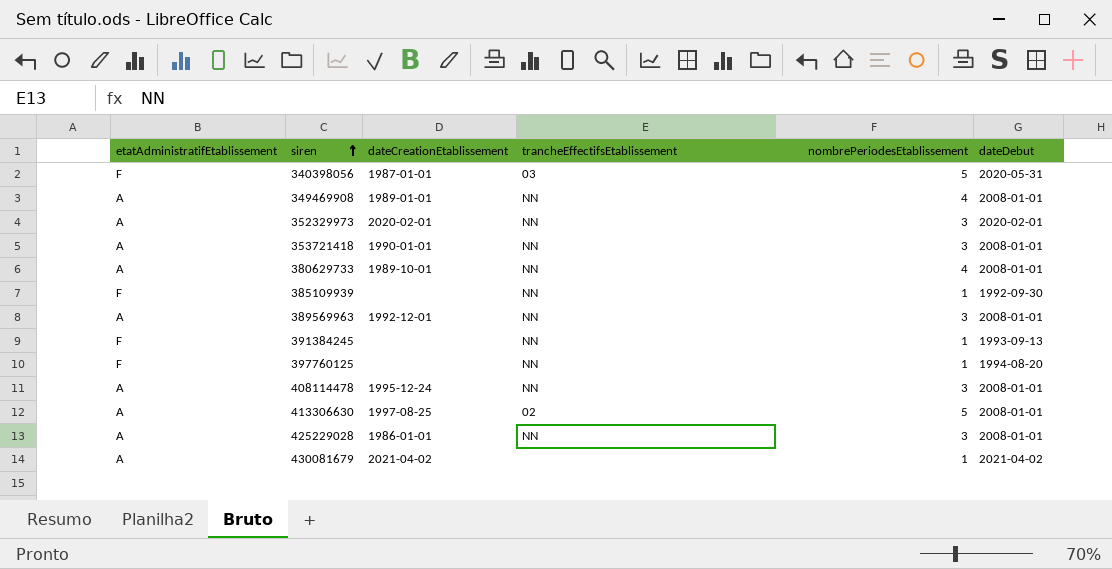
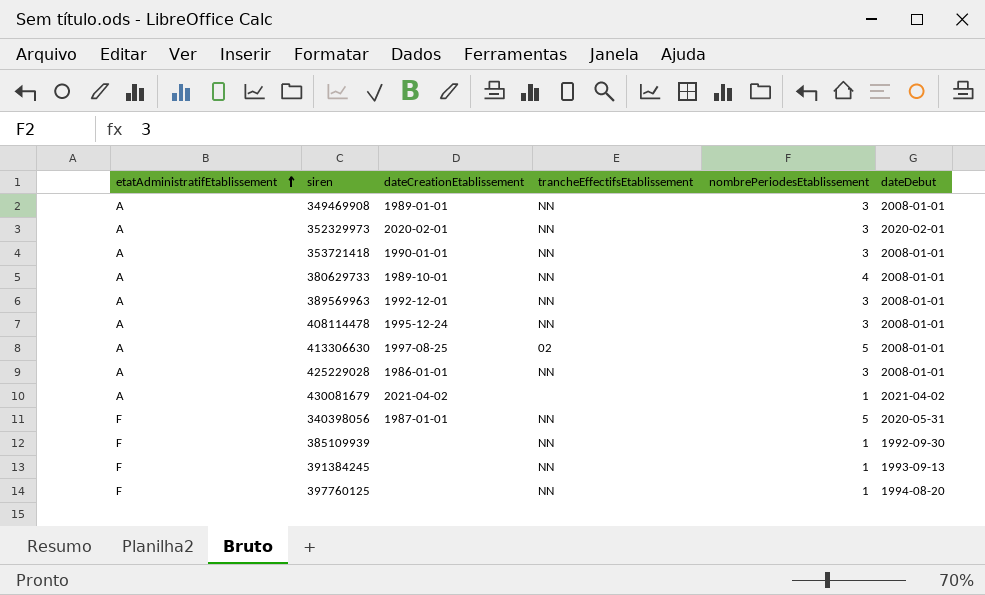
row order: siren ascending -> etatAdministratifEtablissement ascending
349469908 | nombrePeriodesEtablissement: 4 -> 3
340398056 | trancheEffectifsEtablissement: 03 -> NN

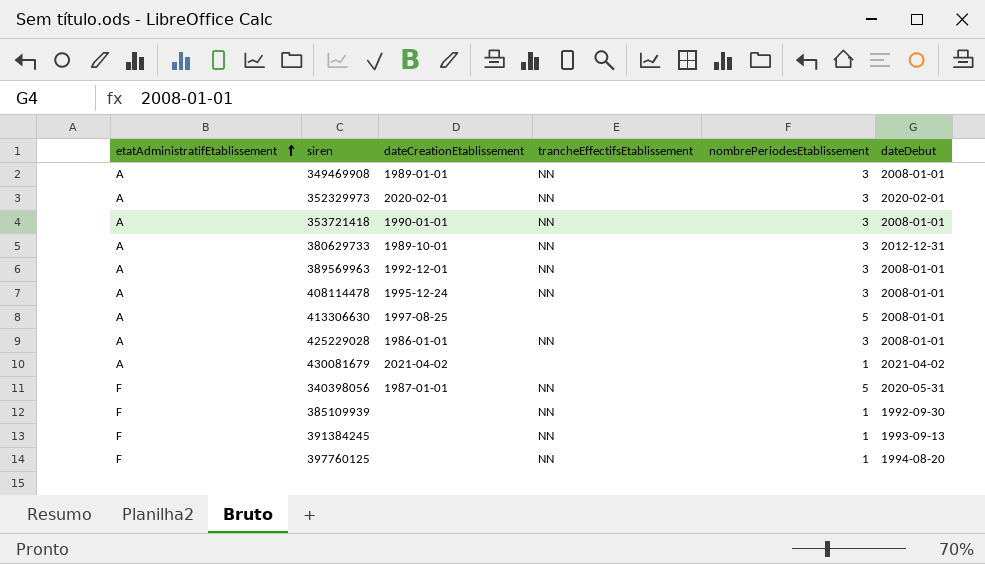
380629733 | nombrePeriodesEtablissement: 4 -> 3
380629733 | dateDebut: 2008-01-01 -> 2012-12-31
413306630 | trancheEffectifsEtablissement: 02 -> none

